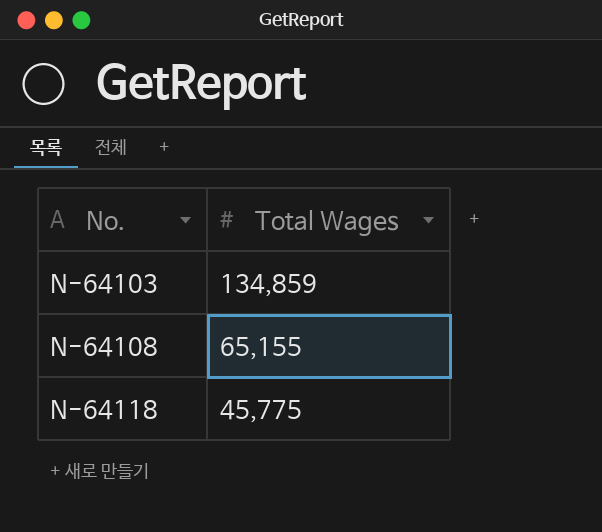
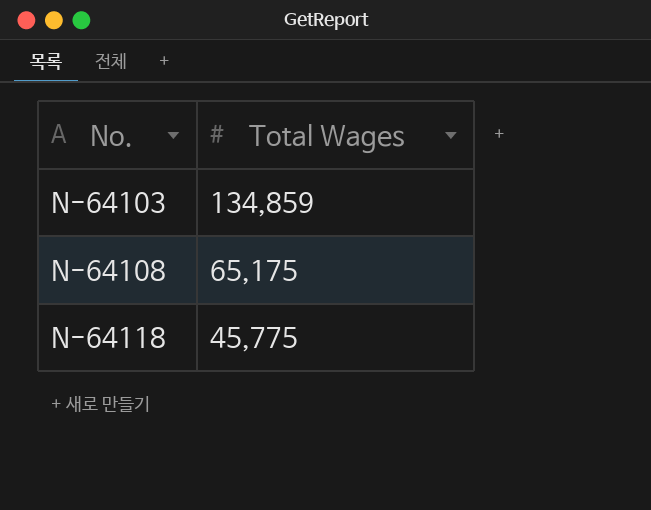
N-64108 | Total Wages: 65,155 -> 65,175

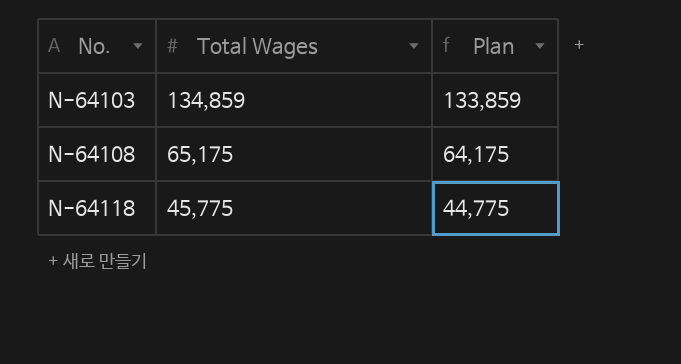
column Plan | formula: none -> [Total Wages] - 1000

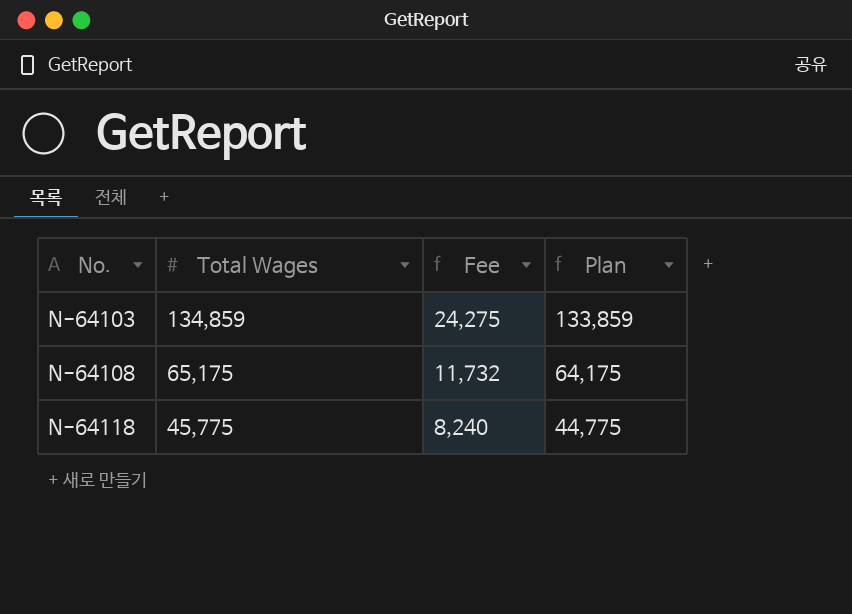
column Fee | formula: none -> [Total Wages] * 0.18

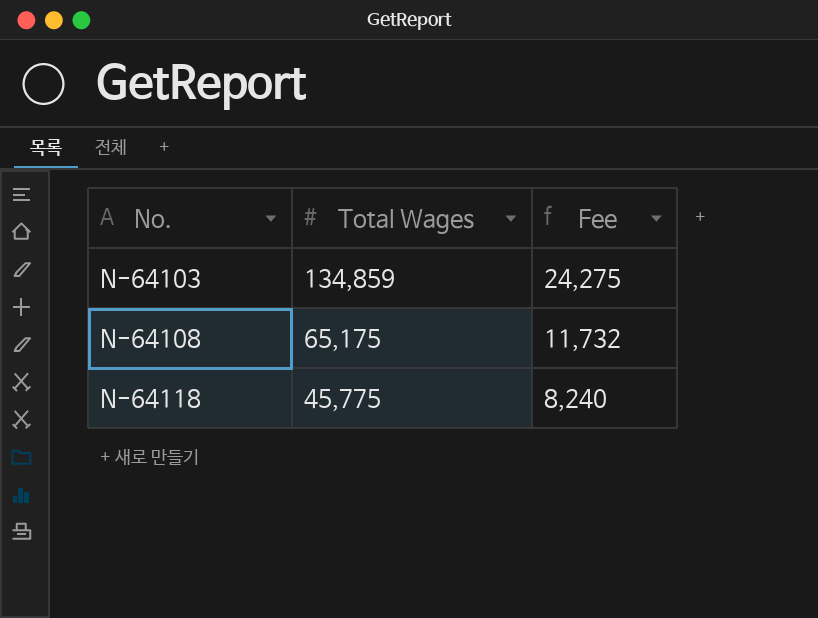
column Plan | formula: [Total Wages] - 1000 -> none

